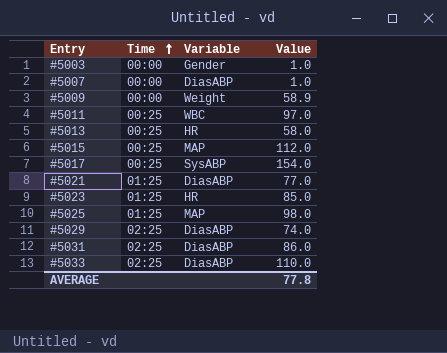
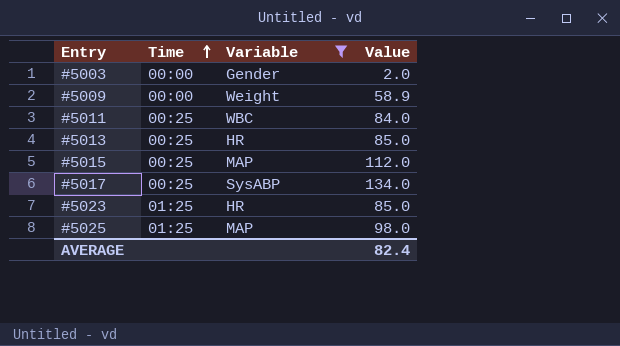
filter: none -> Variable != DiasABP
#5003 | Value: 1.0 -> 2.0
#5011 | Value: 97.0 -> 84.0
#5013 | Value: 58.0 -> 85.0
#5017 | Value: 154.0 -> 134.0
AVERAGE | Value: 77.8 -> 82.4

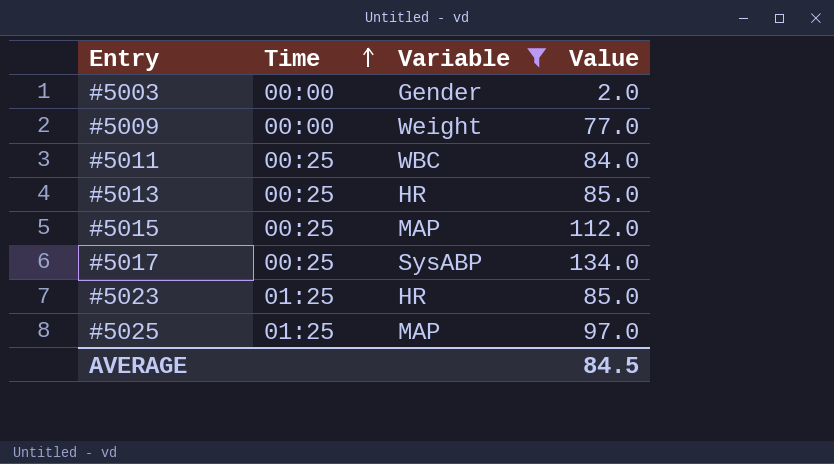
#5009 | Value: 58.9 -> 77.0
#5025 | Value: 98.0 -> 97.0
AVERAGE | Value: 82.4 -> 84.5

